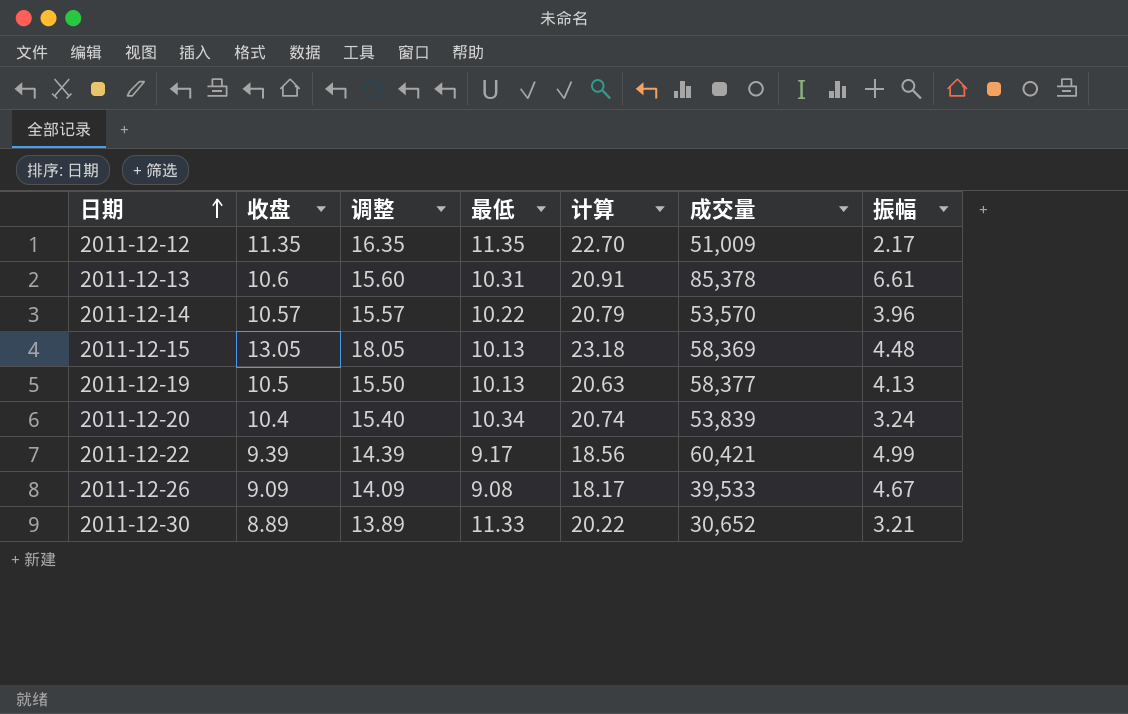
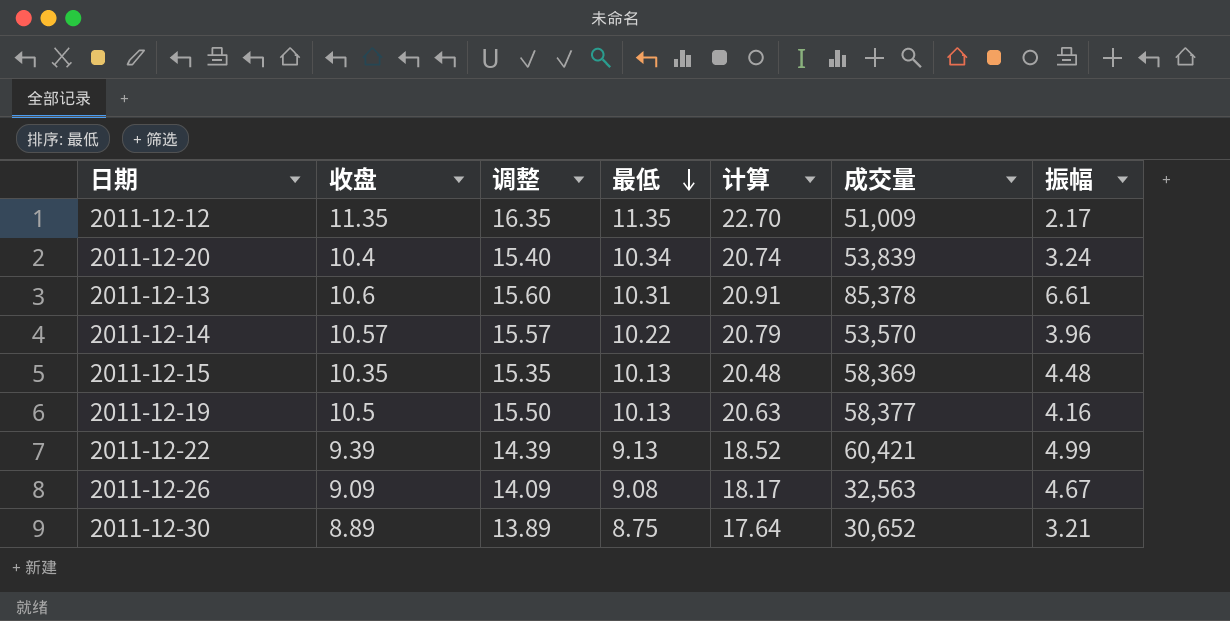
row order: 日期 ascending -> 最低 descending
2011-12-15 | 收盘: 13.05 -> 10.35
2011-12-15 | 调整: 18.05 -> 15.35
2011-12-15 | 计算: 23.18 -> 20.48
2011-12-19 | 振幅: 4.13 -> 4.16
2011-12-22 | 最低: 9.17 -> 9.13
2011-12-22 | 计算: 18.56 -> 18.52
2011-12-26 | 成交量: 39,533 -> 32,563
2011-12-30 | 最低: 11.33 -> 8.75
2011-12-30 | 计算: 20.22 -> 17.64

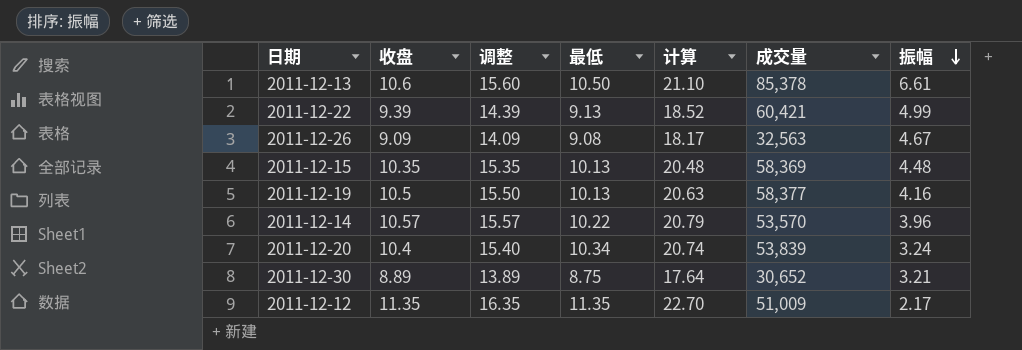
row order: 最低 descending -> 振幅 descending
2011-12-13 | 最低: 10.31 -> 10.50
2011-12-13 | 计算: 20.91 -> 21.10

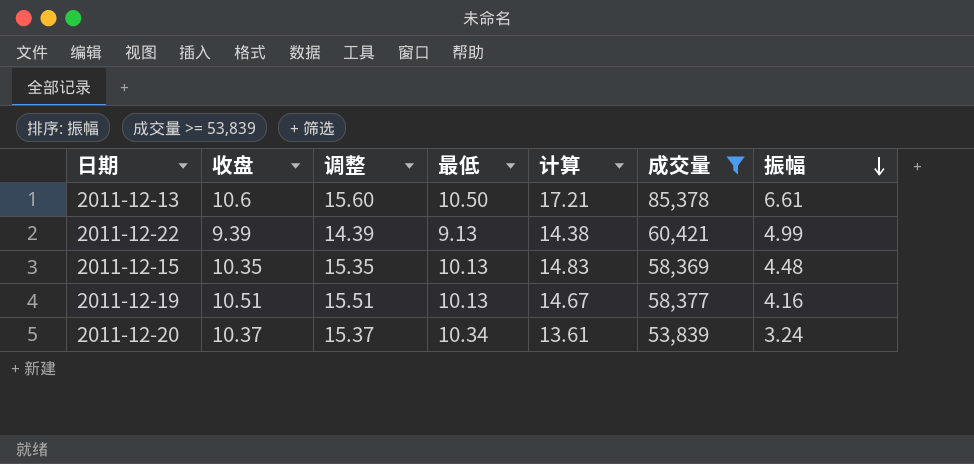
filter: none -> 成交量 >= 53,839
column 计算 | formula: [收盘] + [最低] -> [收盘] + [振幅]
2011-12-19 | 收盘: 10.5 -> 10.51
2011-12-19 | 调整: 15.50 -> 15.51
2011-12-20 | 收盘: 10.4 -> 10.37
2011-12-20 | 调整: 15.40 -> 15.37

